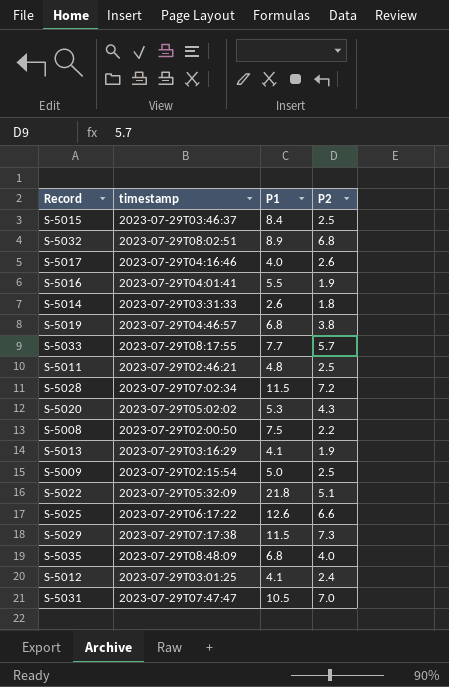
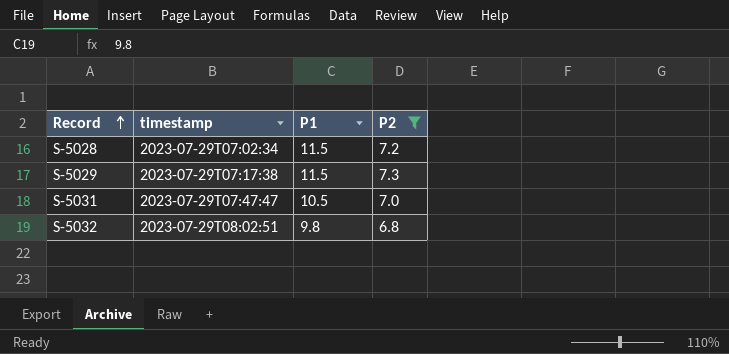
filter: none -> P2 >= 6.8
row order: none -> Record ascending
S-5032 | P1: 8.9 -> 9.8

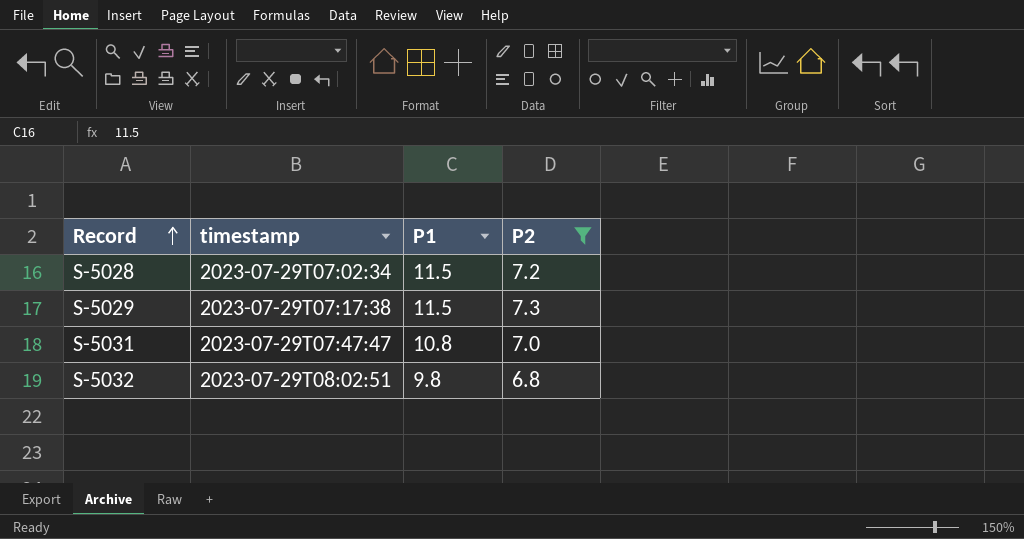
S-5031 | P1: 10.5 -> 10.8

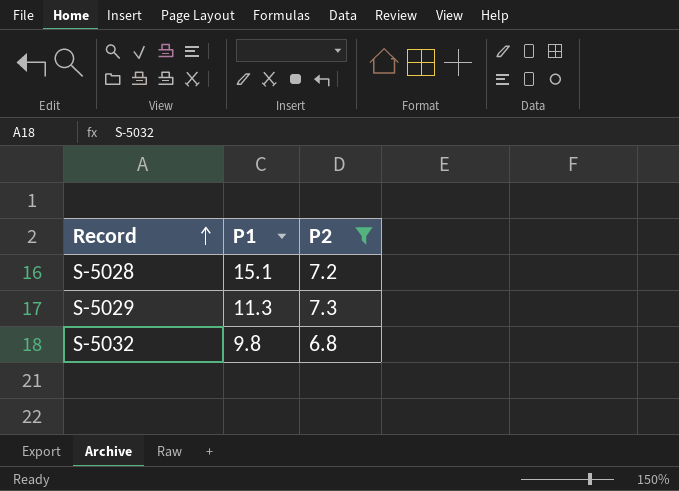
column timestamp | position: 2 -> none
row S-5031: 2023-07-29T07:47:47 | 10.8 | 7.0 -> none
S-5028 | P1: 11.5 -> 15.1
S-5029 | P1: 11.5 -> 11.3

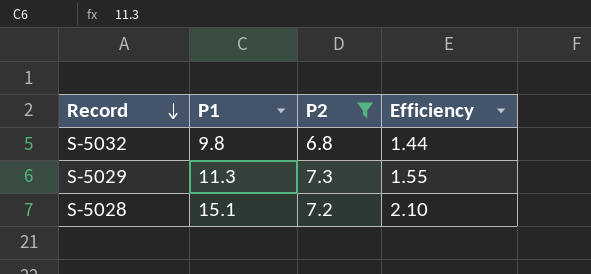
row order: Record ascending -> Record descending
column Efficiency | formula: none -> [P1] / [P2]

